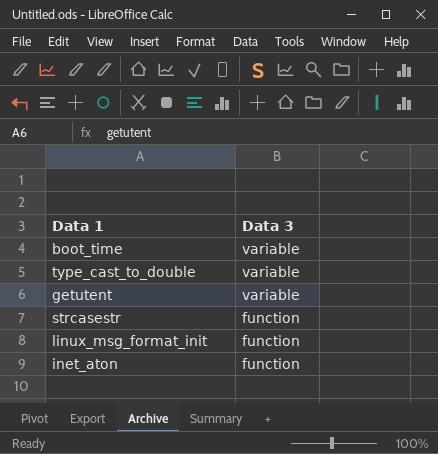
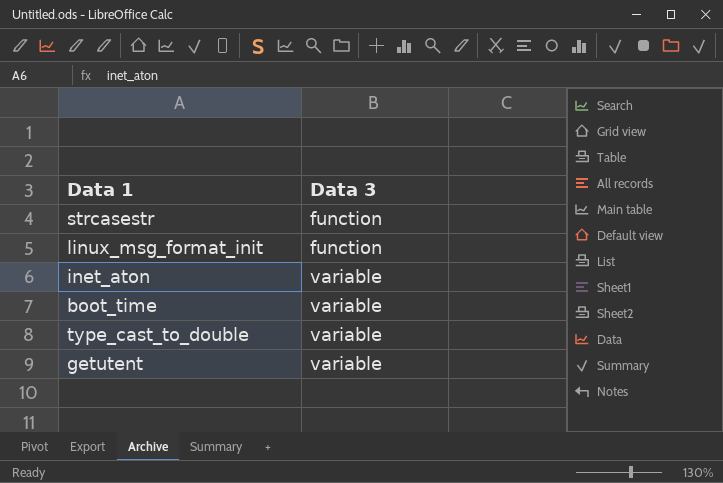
row order: Data 3 descending -> Data 3 ascending
inet_aton | Data 3: function -> variable

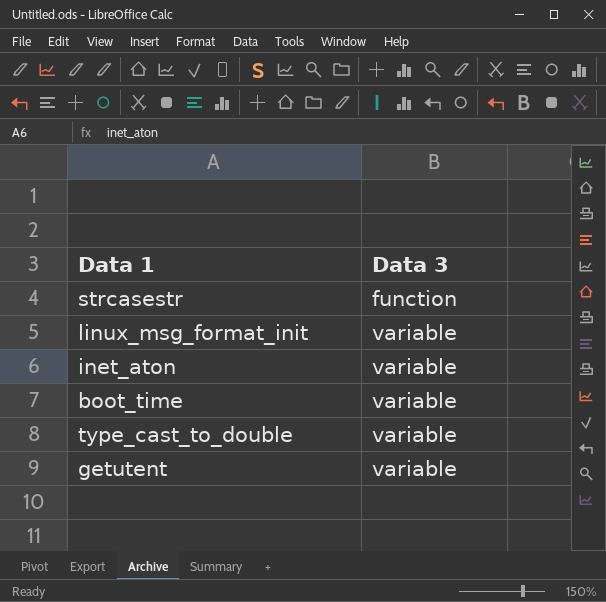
linux_msg_format_init | Data 3: function -> variable

